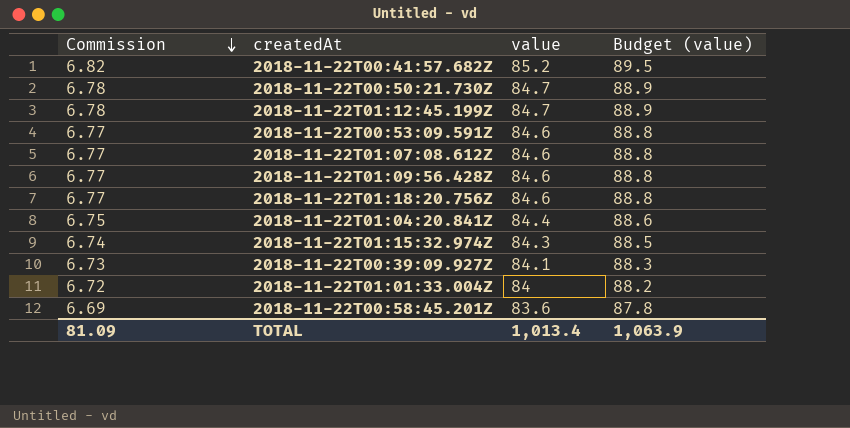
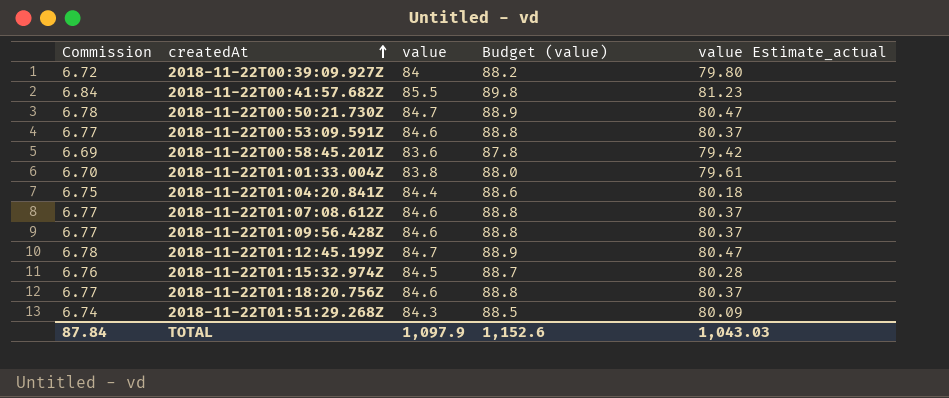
row order: Commission descending -> createdAt ascending
column value Estimate_actual | formula: none -> [value] * 0.95
2018-11-22T00:39:09.927Z | Commission: 6.73 -> 6.72
2018-11-22T00:39:09.927Z | value: 84.1 -> 84
2018-11-22T00:39:09.927Z | Budget (value): 88.3 -> 88.2
2018-11-22T00:41:57.682Z | Commission: 6.82 -> 6.84
2018-11-22T00:41:57.682Z | value: 85.2 -> 85.5
2018-11-22T00:41:57.682Z | Budget (value): 89.5 -> 89.8
2018-11-22T01:01:33.004Z | Commission: 6.72 -> 6.70
2018-11-22T01:01:33.004Z | value: 84 -> 83.8
2018-11-22T01:01:33.004Z | Budget (value): 88.2 -> 88.0
2018-11-22T01:15:32.974Z | Commission: 6.74 -> 6.76
2018-11-22T01:15:32.974Z | value: 84.3 -> 84.5
2018-11-22T01:15:32.974Z | Budget (value): 88.5 -> 88.7
row 2018-11-22T01:51:29.268Z: none -> 6.74 | 84.3 | 88.5 | 80.09
TOTAL | Commission: 81.09 -> 87.84
TOTAL | value: 1,013.4 -> 1,097.9
TOTAL | Budget (value): 1,063.9 -> 1,152.6

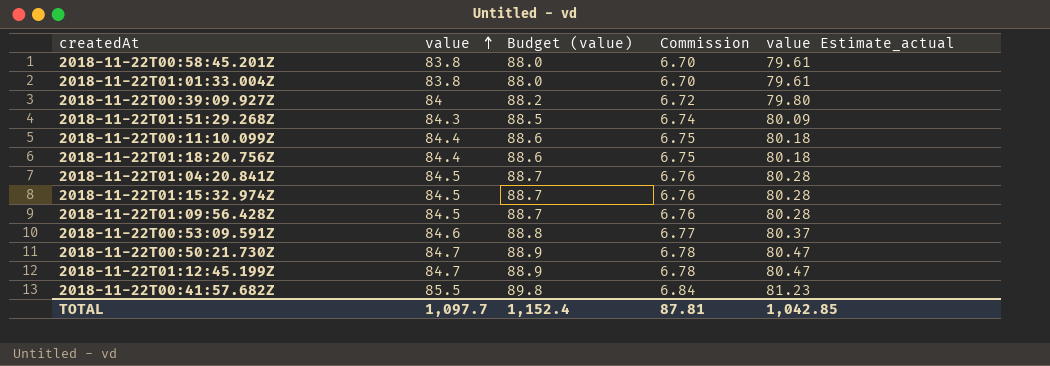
row order: createdAt ascending -> value ascending
column Commission | position: 1 -> 4
row 2018-11-22T01:07:08.612Z: 6.77 | 84.6 | 88.8 | 80.37 -> none
2018-11-22T00:58:45.201Z | value: 83.6 -> 83.8
2018-11-22T00:58:45.201Z | Budget (value): 87.8 -> 88.0
2018-11-22T00:58:45.201Z | Commission: 6.69 -> 6.70
2018-11-22T00:58:45.201Z | value Estimate_actual: 79.42 -> 79.61
row 2018-11-22T00:11:10.099Z: none -> 84.4 | 88.6 | 6.75 | 80.18
2018-11-22T01:18:20.756Z | value: 84.6 -> 84.4
2018-11-22T01:18:20.756Z | Budget (value): 88.8 -> 88.6
2018-11-22T01:18:20.756Z | Commission: 6.77 -> 6.75
2018-11-22T01:18:20.756Z | value Estimate_actual: 80.37 -> 80.18
2018-11-22T01:04:20.841Z | value: 84.4 -> 84.5
2018-11-22T01:04:20.841Z | Budget (value): 88.6 -> 88.7
2018-11-22T01:04:20.841Z | Commission: 6.75 -> 6.76
2018-11-22T01:04:20.841Z | value Estimate_actual: 80.18 -> 80.28
2018-11-22T01:09:56.428Z | value: 84.6 -> 84.5
2018-11-22T01:09:56.428Z | Budget (value): 88.8 -> 88.7
2018-11-22T01:09:56.428Z | Commission: 6.77 -> 6.76
2018-11-22T01:09:56.428Z | value Estimate_actual: 80.37 -> 80.28
TOTAL | value: 1,097.9 -> 1,097.7
TOTAL | Budget (value): 1,152.6 -> 1,152.4
TOTAL | Commission: 87.84 -> 87.81
TOTAL | value Estimate_actual: 1,043.03 -> 1,042.85

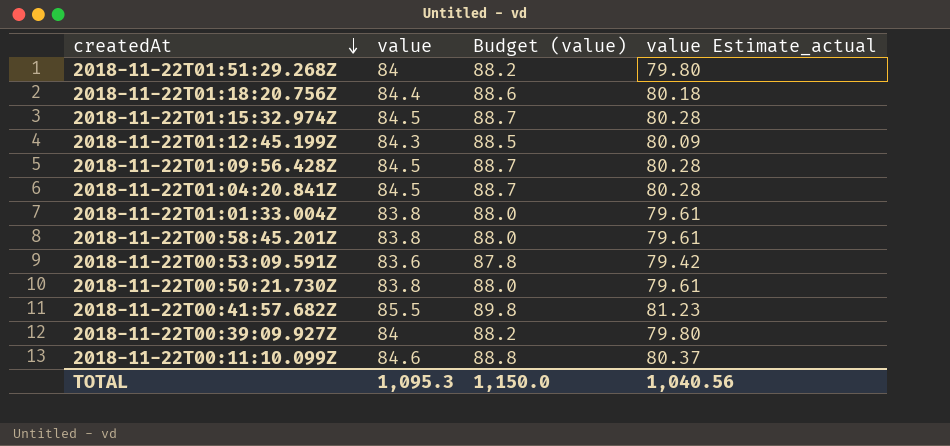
row order: value ascending -> createdAt descending
column Commission | formula: [value] * 0.08 -> none
2018-11-22T01:51:29.268Z | value: 84.3 -> 84
2018-11-22T01:51:29.268Z | Budget (value): 88.5 -> 88.2
2018-11-22T01:51:29.268Z | value Estimate_actual: 80.09 -> 79.80
2018-11-22T01:12:45.199Z | value: 84.7 -> 84.3
2018-11-22T01:12:45.199Z | Budget (value): 88.9 -> 88.5
2018-11-22T01:12:45.199Z | value Estimate_actual: 80.47 -> 80.09
2018-11-22T00:53:09.591Z | value: 84.6 -> 83.6
2018-11-22T00:53:09.591Z | Budget (value): 88.8 -> 87.8
2018-11-22T00:53:09.591Z | value Estimate_actual: 80.37 -> 79.42
2018-11-22T00:50:21.730Z | value: 84.7 -> 83.8
2018-11-22T00:50:21.730Z | Budget (value): 88.9 -> 88.0
2018-11-22T00:50:21.730Z | value Estimate_actual: 80.47 -> 79.61
2018-11-22T00:11:10.099Z | value: 84.4 -> 84.6
2018-11-22T00:11:10.099Z | Budget (value): 88.6 -> 88.8
2018-11-22T00:11:10.099Z | value Estimate_actual: 80.18 -> 80.37
TOTAL | value: 1,097.7 -> 1,095.3
TOTAL | Budget (value): 1,152.4 -> 1,150.0
TOTAL | value Estimate_actual: 1,042.85 -> 1,040.56

